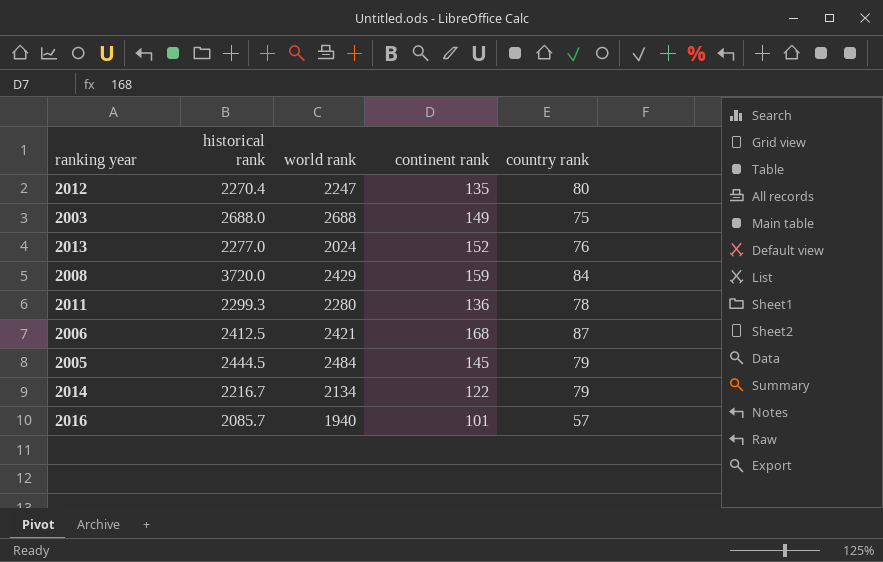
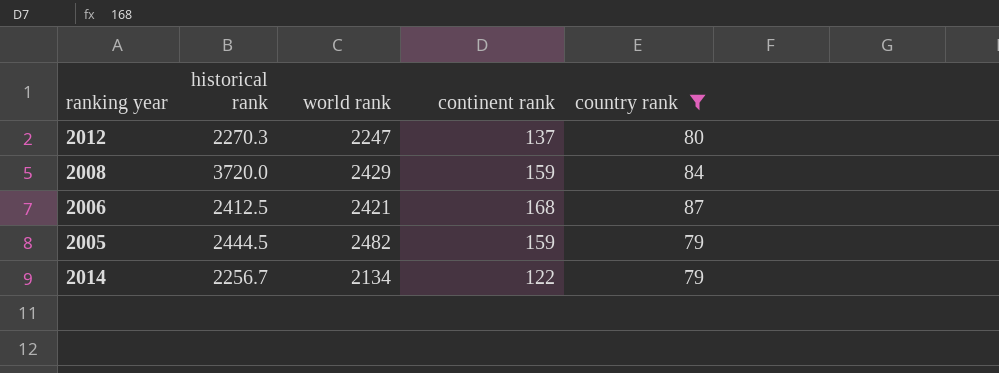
filter: none -> country rank >= 79
2012 | historical rank: 2270.4 -> 2270.3
2012 | continent rank: 135 -> 137
2005 | world rank: 2484 -> 2482
2005 | continent rank: 145 -> 159
2014 | historical rank: 2216.7 -> 2256.7

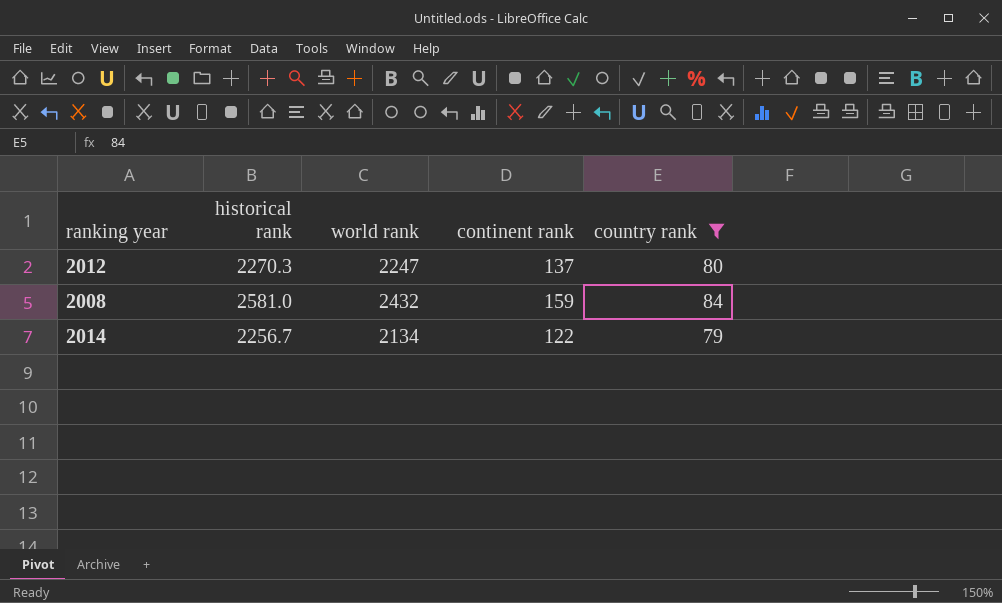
row 2006: 2412.5 | 2421 | 168 | 87 -> none
row 2005: 2444.5 | 2482 | 159 | 79 -> none
2008 | historical rank: 3720.0 -> 2581.0
2008 | world rank: 2429 -> 2432

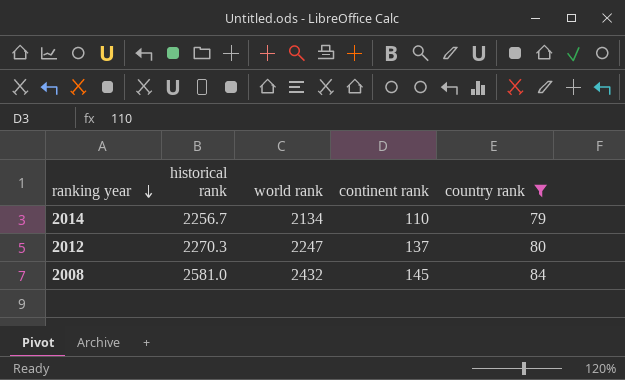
row order: none -> ranking year descending
2014 | continent rank: 122 -> 110
2008 | continent rank: 159 -> 145

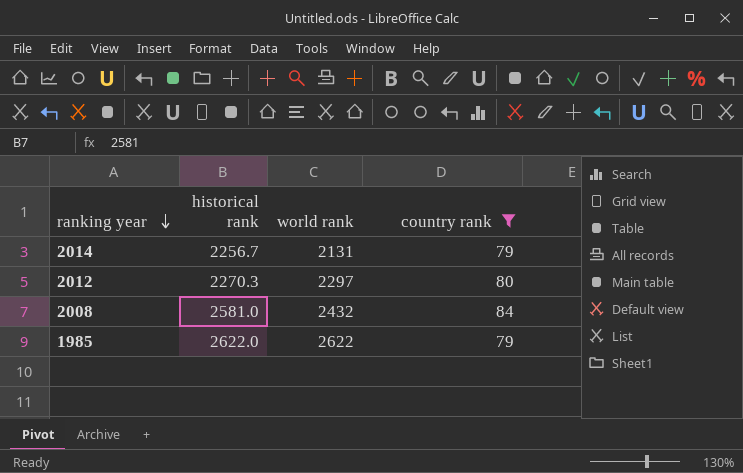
column continent rank | position: 4 -> none
2014 | world rank: 2134 -> 2131
2012 | world rank: 2247 -> 2297
row 1985: none -> 2622.0 | 2622 | 79

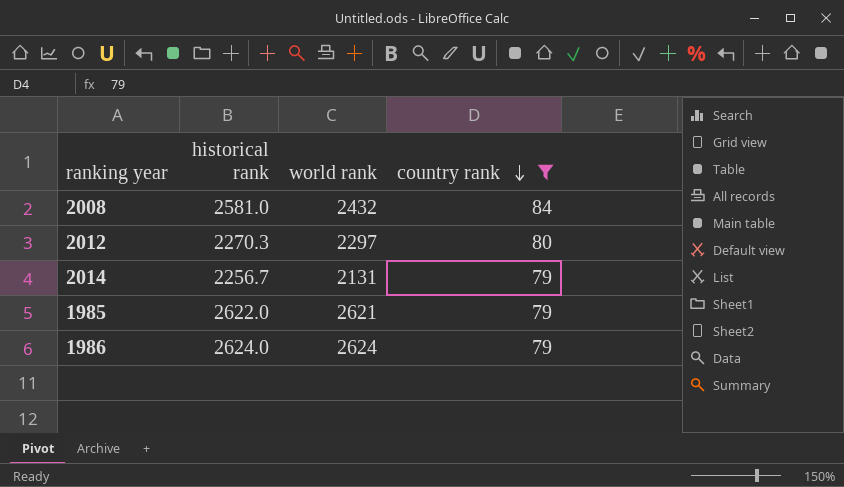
row order: ranking year descending -> country rank descending
1985 | world rank: 2622 -> 2621
row 1986: none -> 2624.0 | 2624 | 79

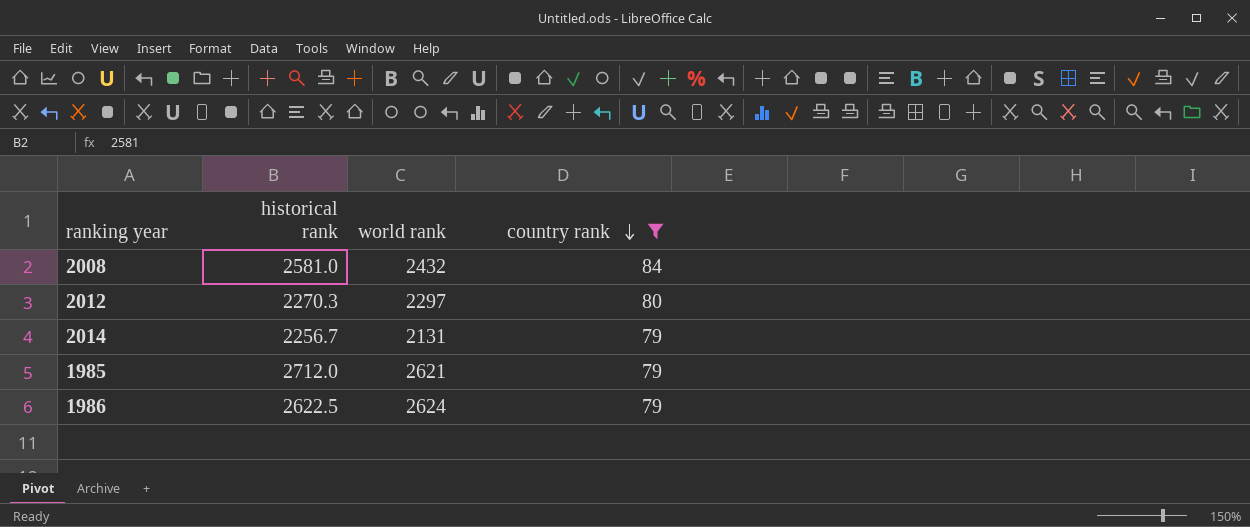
1985 | historical rank: 2622.0 -> 2712.0
1986 | historical rank: 2624.0 -> 2622.5

